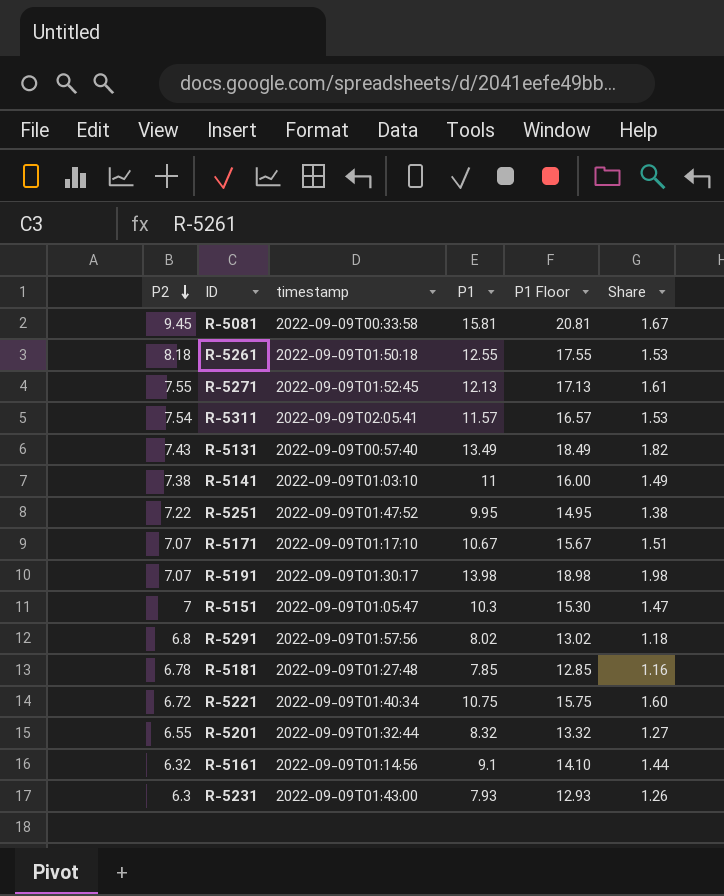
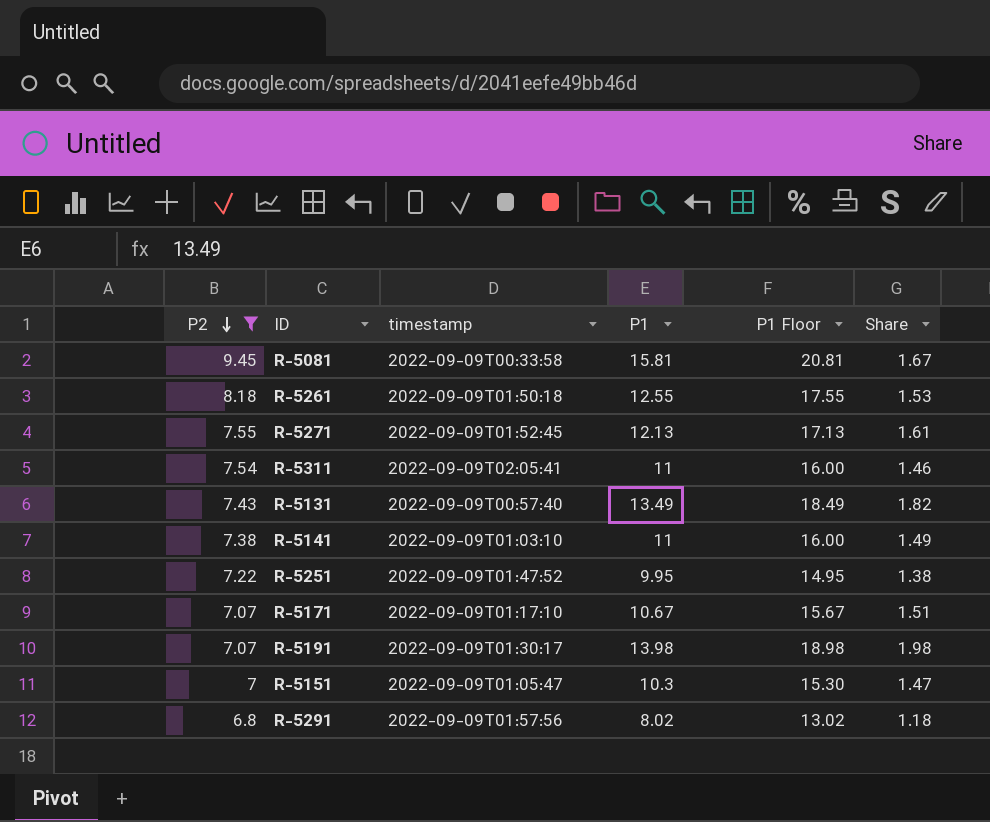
filter: none -> P2 >= 6.8
R-5311 | P1: 11.57 -> 11
R-5311 | P1 Floor: 16.57 -> 16.00
R-5311 | Share: 1.53 -> 1.46

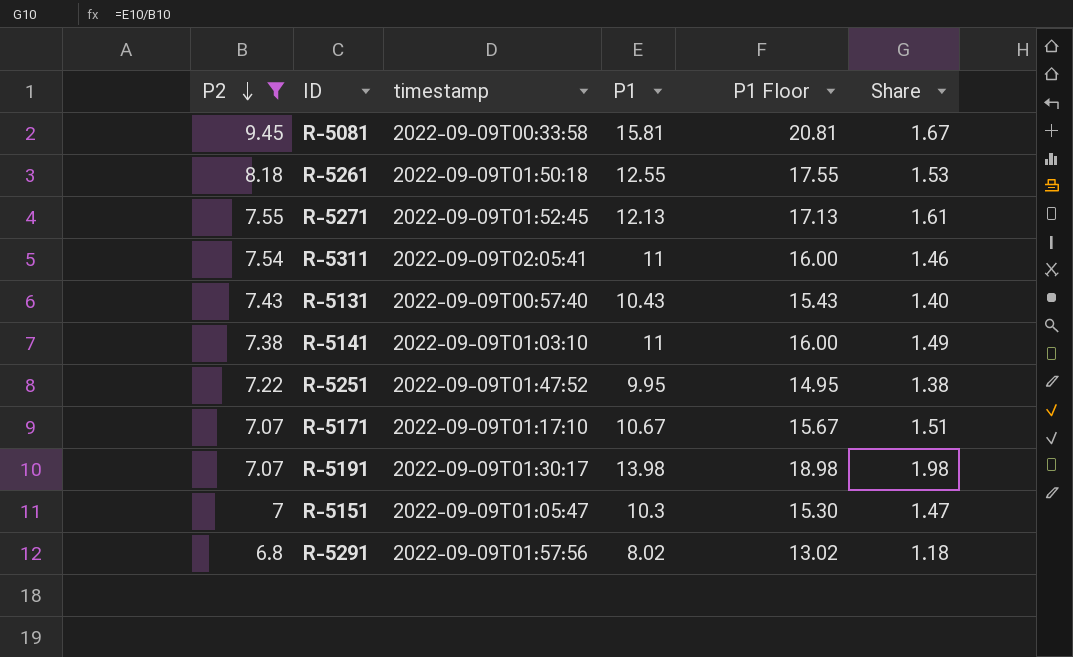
R-5131 | P1: 13.49 -> 10.43
R-5131 | P1 Floor: 18.49 -> 15.43
R-5131 | Share: 1.82 -> 1.40

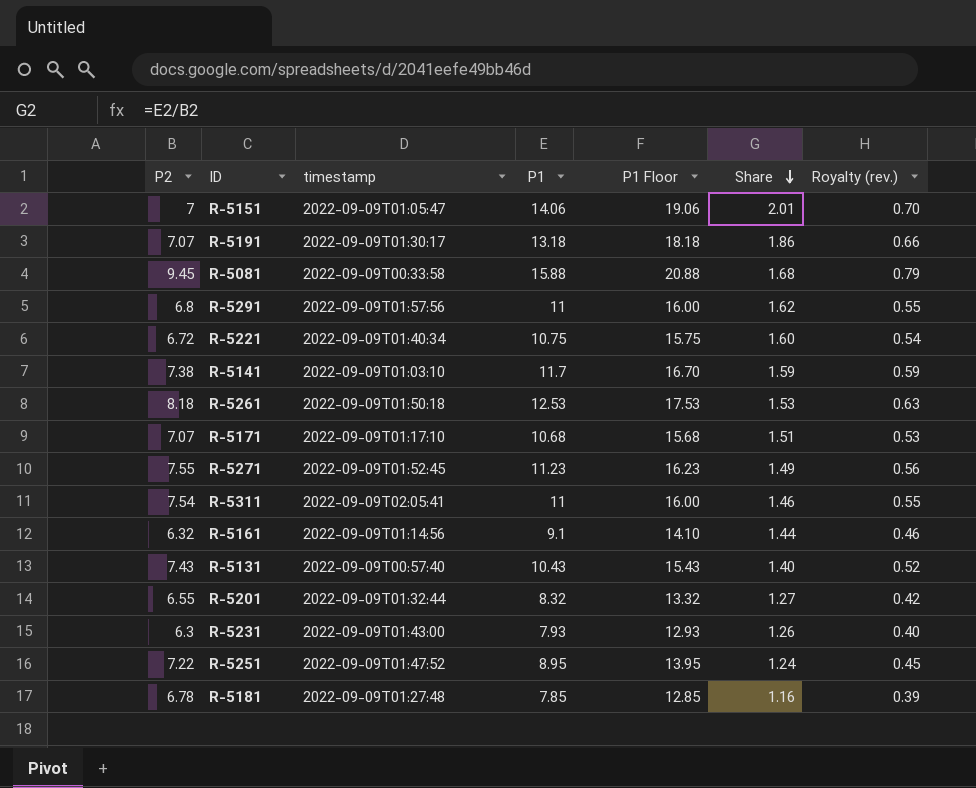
filter: P2 >= 6.8 -> none
row order: P2 descending -> Share descending
column Royalty (rev.) | formula: none -> [P1] * 0.05
R-5151 | P1: 10.3 -> 14.06
R-5151 | P1 Floor: 15.30 -> 19.06
R-5151 | Share: 1.47 -> 2.01
R-5191 | P1: 13.98 -> 13.18
R-5191 | P1 Floor: 18.98 -> 18.18
R-5191 | Share: 1.98 -> 1.86
R-5081 | P1: 15.81 -> 15.88
R-5081 | P1 Floor: 20.81 -> 20.88
R-5081 | Share: 1.67 -> 1.68
R-5291 | P1: 8.02 -> 11
R-5291 | P1 Floor: 13.02 -> 16.00
R-5291 | Share: 1.18 -> 1.62
R-5141 | P1: 11 -> 11.7
R-5141 | P1 Floor: 16.00 -> 16.70
R-5141 | Share: 1.49 -> 1.59
R-5261 | P1: 12.55 -> 12.53
R-5261 | P1 Floor: 17.55 -> 17.53
R-5171 | P1: 10.67 -> 10.68
R-5171 | P1 Floor: 15.67 -> 15.68
R-5271 | P1: 12.13 -> 11.23
R-5271 | P1 Floor: 17.13 -> 16.23
R-5271 | Share: 1.61 -> 1.49
R-5251 | P1: 9.95 -> 8.95
R-5251 | P1 Floor: 14.95 -> 13.95
R-5251 | Share: 1.38 -> 1.24

